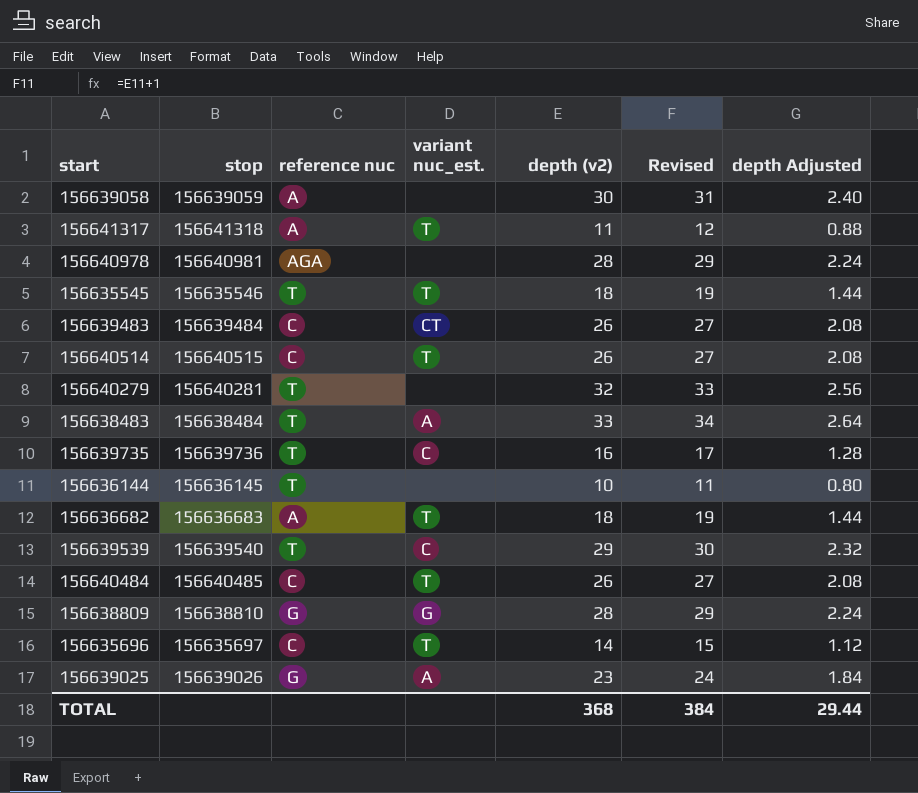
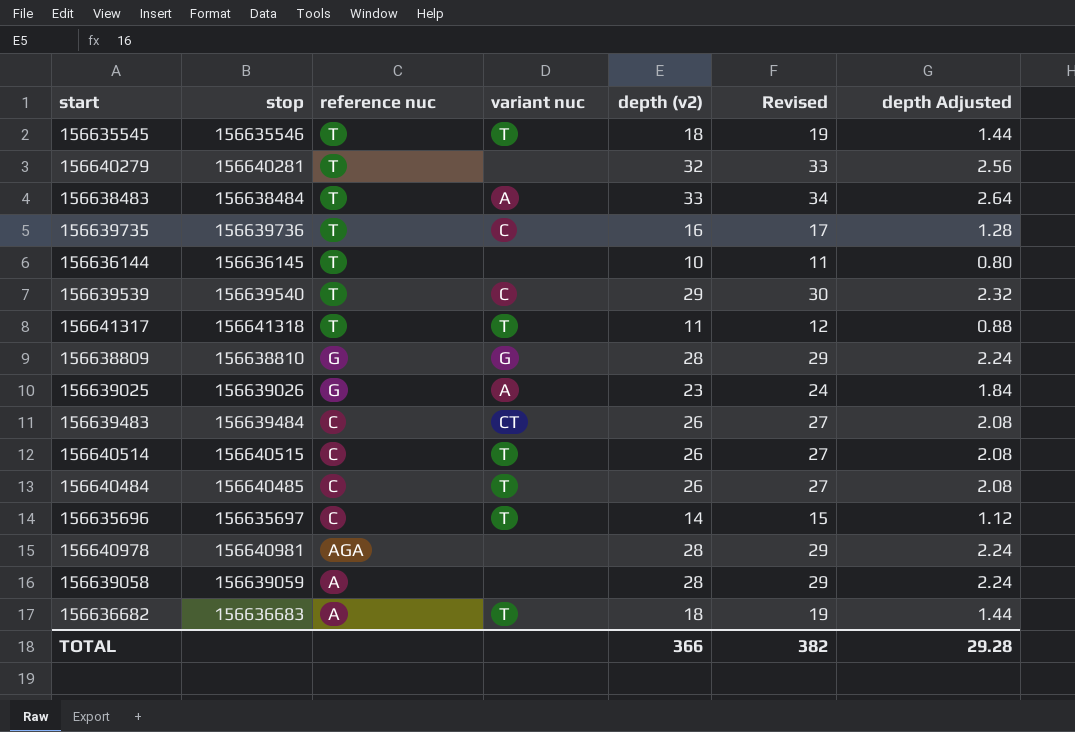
row order: none -> reference nuc descending
column name: variant nuc_est. -> variant nuc
156641317 | reference nuc: A -> T
156639058 | depth (v2): 30 -> 28
156639058 | Revised: 31 -> 29
156639058 | depth Adjusted: 2.40 -> 2.24
TOTAL | depth (v2): 368 -> 366
TOTAL | Revised: 384 -> 382
TOTAL | depth Adjusted: 29.44 -> 29.28

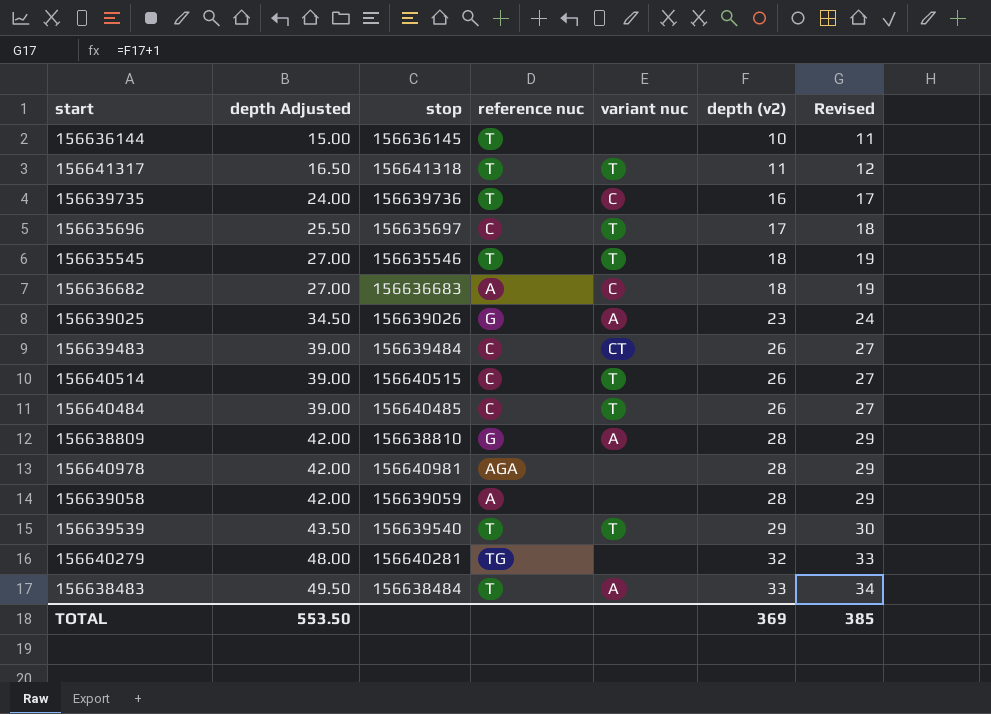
row order: reference nuc descending -> depth Adjusted ascending
column depth Adjusted | formula: [depth (v2)] * 0.08 -> [depth (v2)] * 1.5
column depth Adjusted | position: 7 -> 2
156635696 | depth (v2): 14 -> 17
156635696 | Revised: 15 -> 18
156636682 | variant nuc: T -> C
156638809 | variant nuc: G -> A
156639539 | variant nuc: C -> T
156640279 | reference nuc: T -> TG
TOTAL | depth Adjusted: 29.28 -> 553.50
TOTAL | depth (v2): 366 -> 369
TOTAL | Revised: 382 -> 385

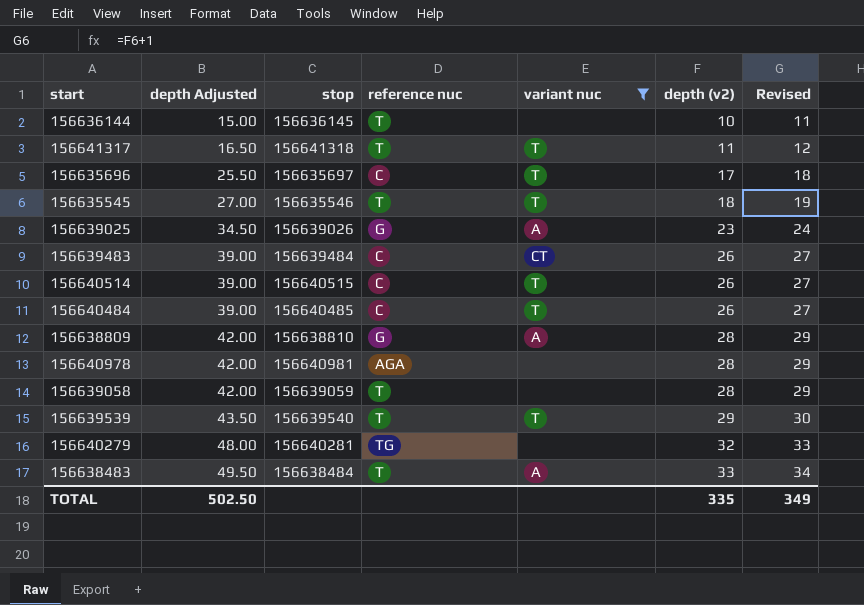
filter: none -> variant nuc != C
156639058 | reference nuc: A -> T
TOTAL | depth Adjusted: 553.50 -> 502.50
TOTAL | depth (v2): 369 -> 335
TOTAL | Revised: 385 -> 349

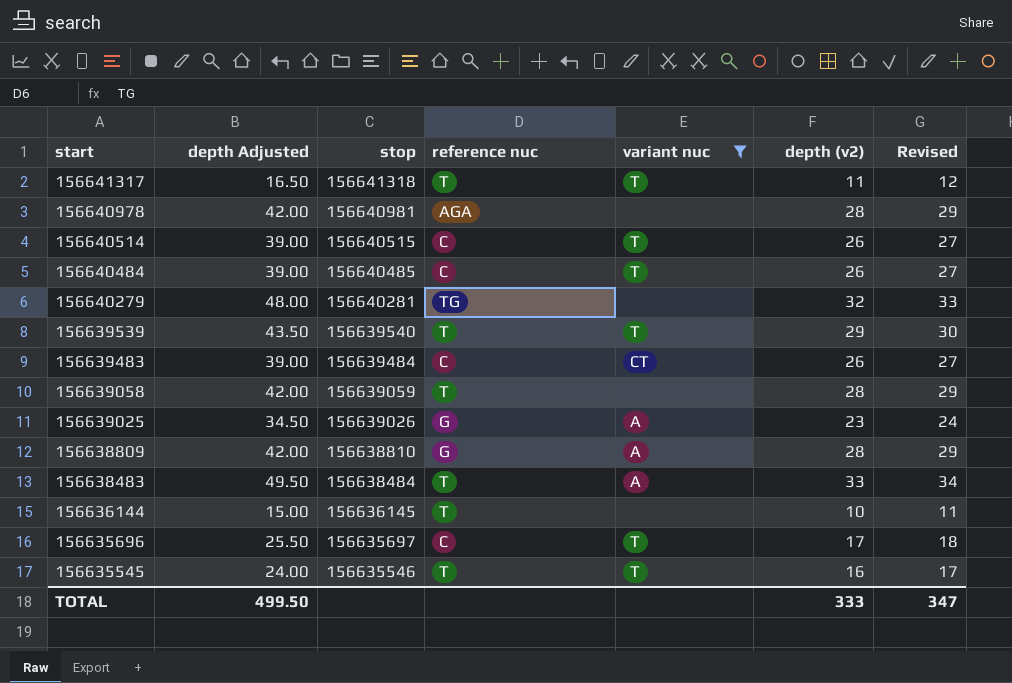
row order: depth Adjusted ascending -> start descending
156635545 | depth Adjusted: 27.00 -> 24.00
156635545 | depth (v2): 18 -> 16
156635545 | Revised: 19 -> 17
TOTAL | depth Adjusted: 502.50 -> 499.50
TOTAL | depth (v2): 335 -> 333
TOTAL | Revised: 349 -> 347

